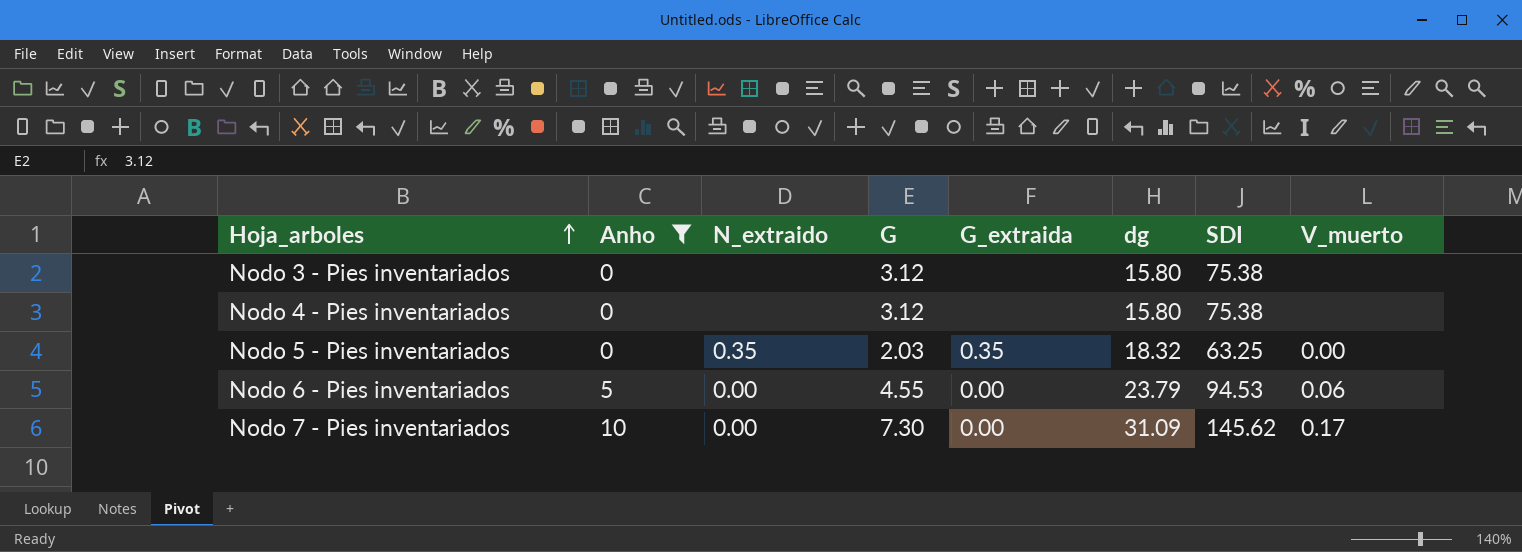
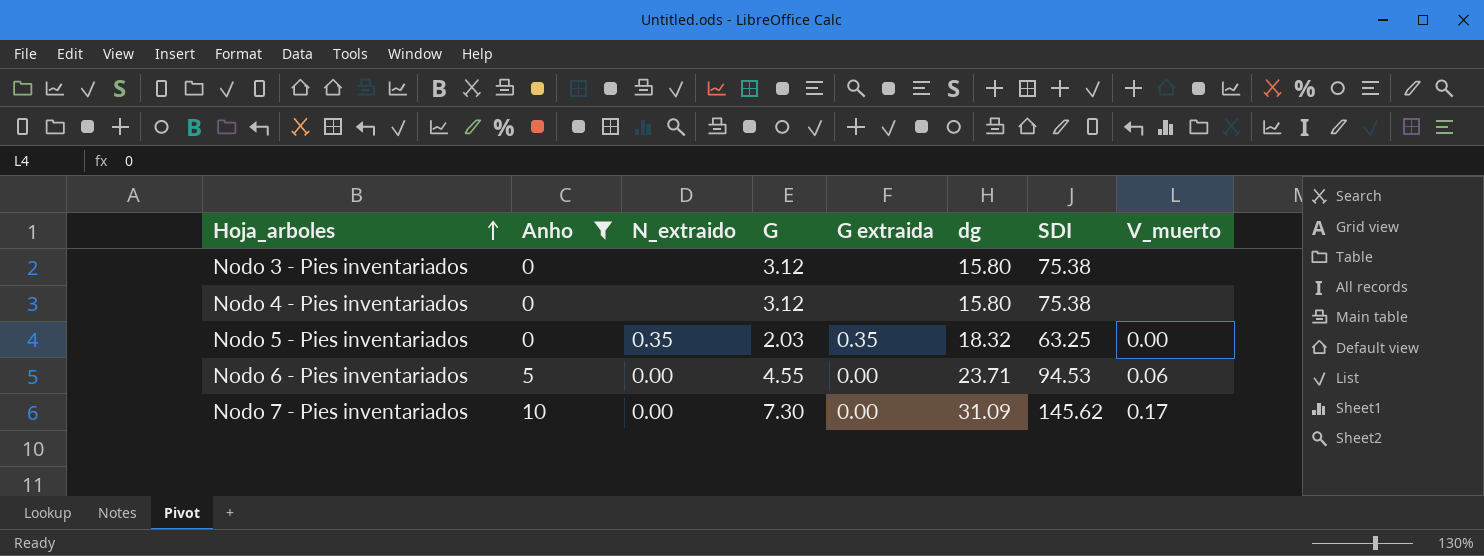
column name: G_extraida -> G extraida
Nodo 6 - Pies inventariados | dg: 23.79 -> 23.71

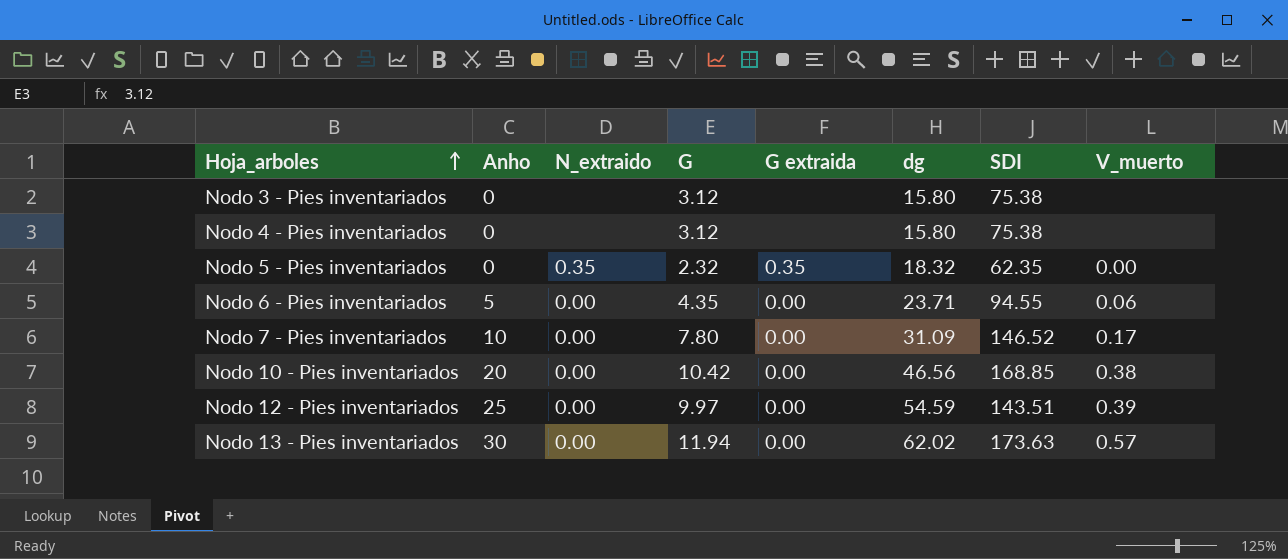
filter: Anho <= 10 -> none
Nodo 5 - Pies inventariados | G: 2.03 -> 2.32
Nodo 5 - Pies inventariados | SDI: 63.25 -> 62.35
Nodo 6 - Pies inventariados | G: 4.55 -> 4.35
Nodo 6 - Pies inventariados | SDI: 94.53 -> 94.55
Nodo 7 - Pies inventariados | G: 7.30 -> 7.80
Nodo 7 - Pies inventariados | SDI: 145.62 -> 146.52

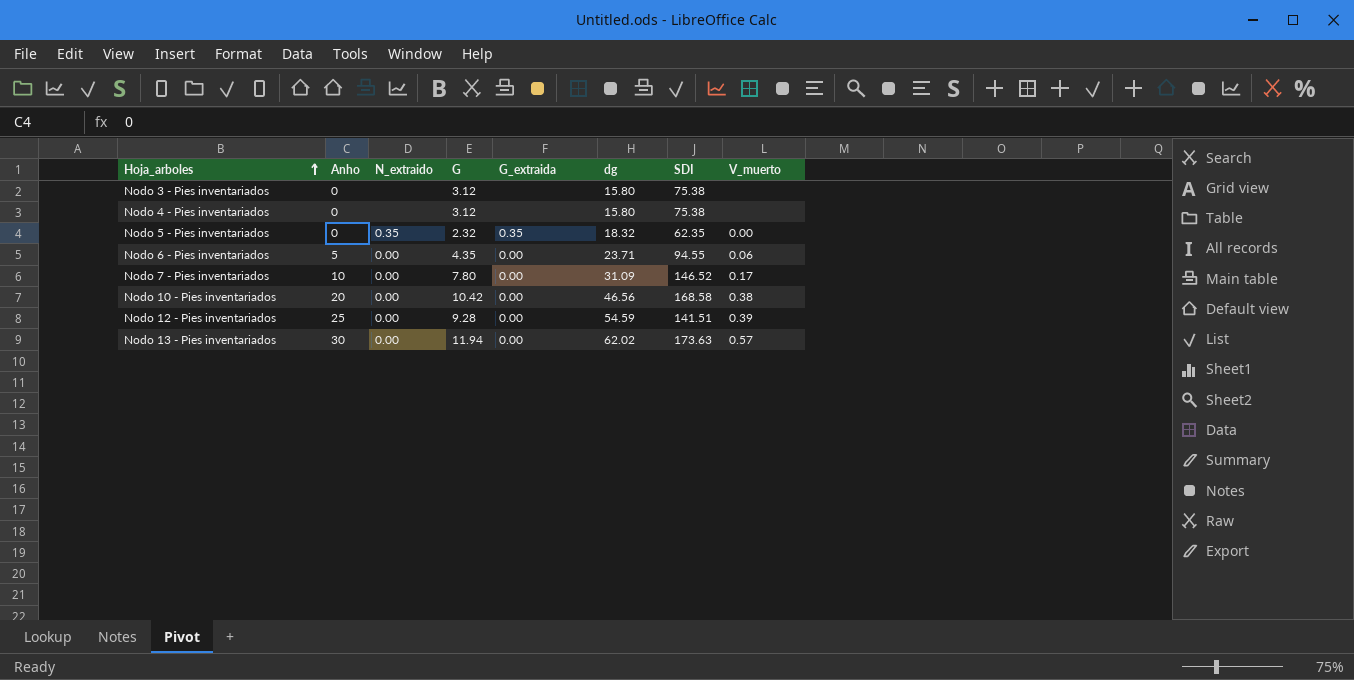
column name: G extraida -> G_extraida
Nodo 10 - Pies inventariados | SDI: 168.85 -> 168.58
Nodo 12 - Pies inventariados | G: 9.97 -> 9.28
Nodo 12 - Pies inventariados | SDI: 143.51 -> 141.51

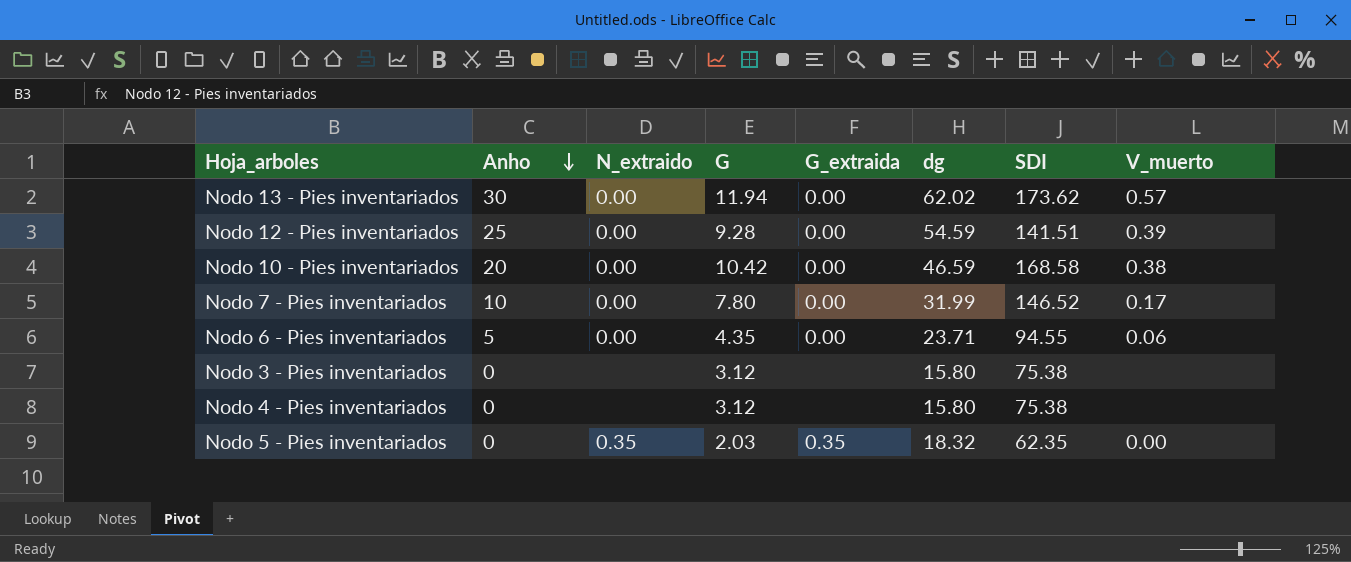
row order: Hoja_arboles ascending -> Anho descending
Nodo 13 - Pies inventariados | SDI: 173.63 -> 173.62
Nodo 10 - Pies inventariados | dg: 46.56 -> 46.59
Nodo 7 - Pies inventariados | dg: 31.09 -> 31.99
Nodo 5 - Pies inventariados | G: 2.32 -> 2.03

